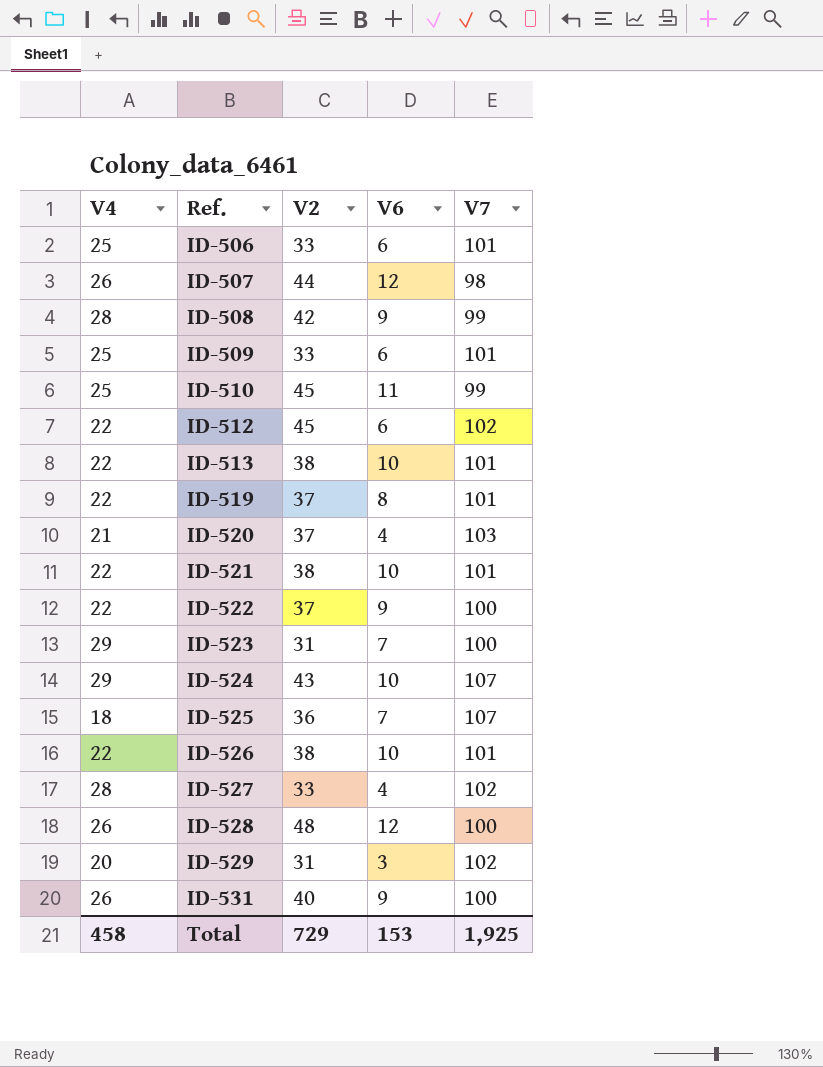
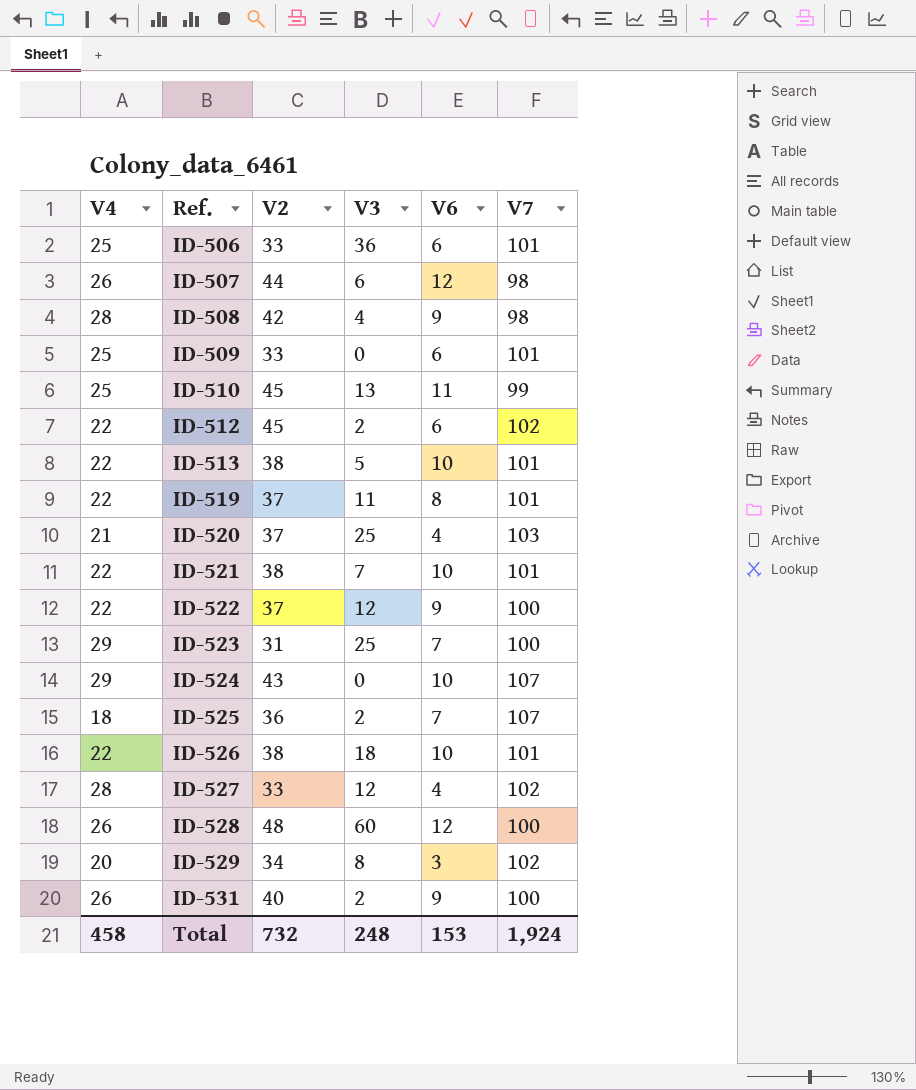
column V3 | position: none -> 4
ID-508 | V7: 99 -> 98
ID-529 | V2: 31 -> 34
Total | V2: 729 -> 732
Total | V7: 1,925 -> 1,924

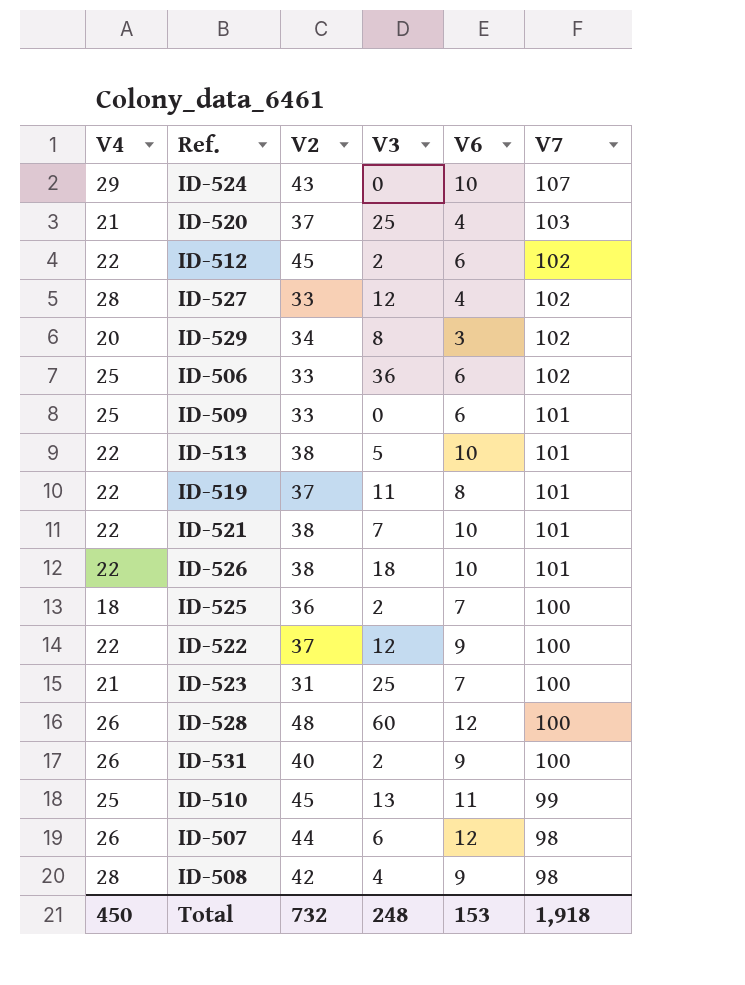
row order: Ref. ascending -> V7 descending
ID-506 | V7: 101 -> 102
ID-525 | V7: 107 -> 100
ID-523 | V4: 29 -> 21
Total | V4: 458 -> 450
Total | V7: 1,924 -> 1,918

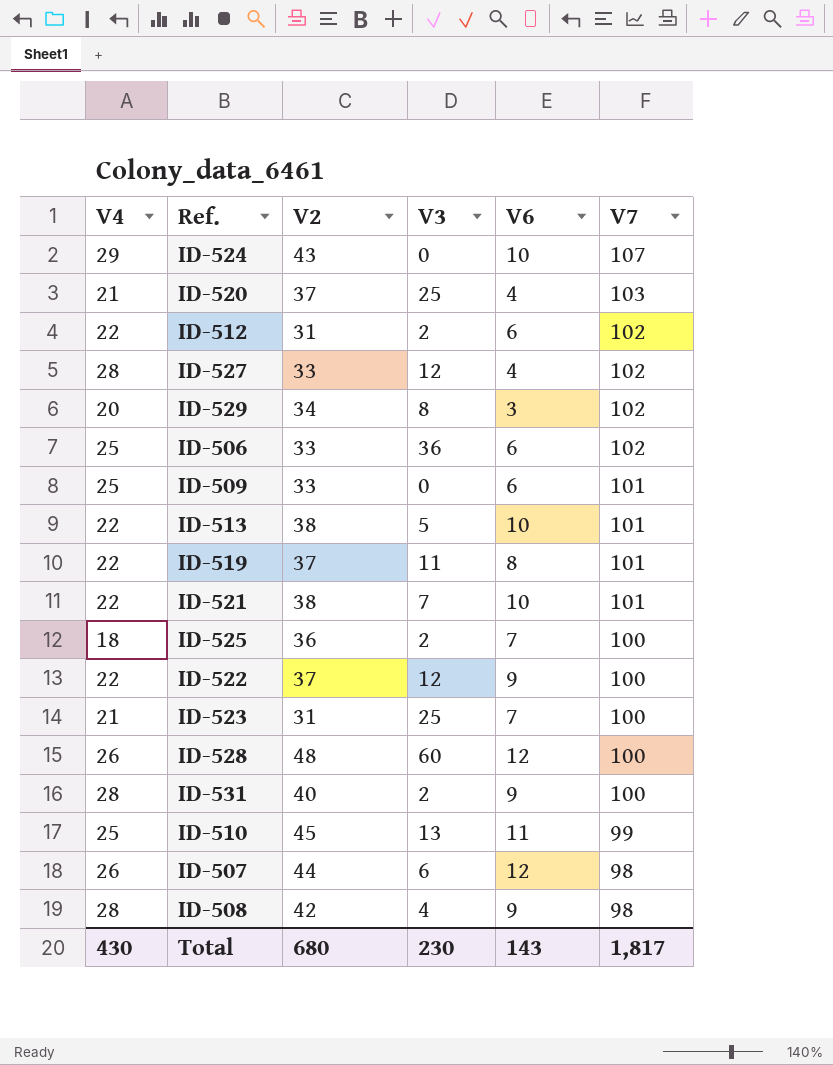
row ID-526: 22 | 38 | 18 | 10 | 101 -> none
ID-512 | V2: 45 -> 31
ID-531 | V4: 26 -> 28
Total | V4: 450 -> 430
Total | V2: 732 -> 680
Total | V3: 248 -> 230
Total | V6: 153 -> 143
Total | V7: 1,918 -> 1,817

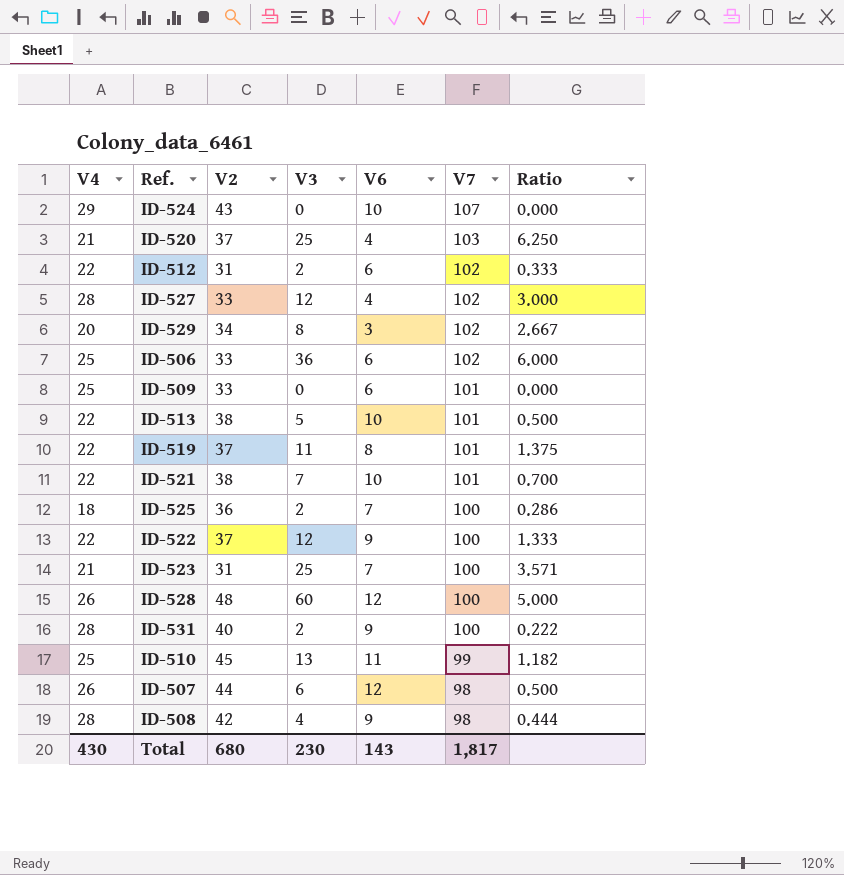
column Ratio | formula: none -> [V3] / [V6]

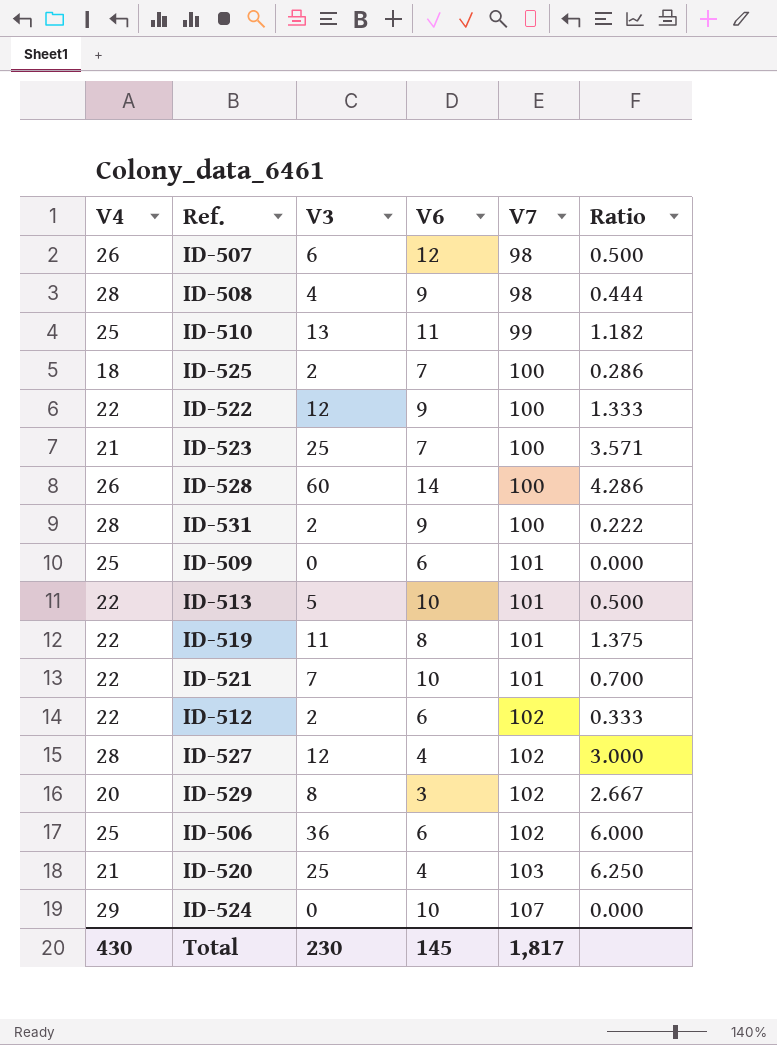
row order: V7 descending -> V7 ascending
column V2 | position: 3 -> none
ID-528 | V6: 12 -> 14
ID-528 | Ratio: 5.000 -> 4.286
Total | V6: 143 -> 145

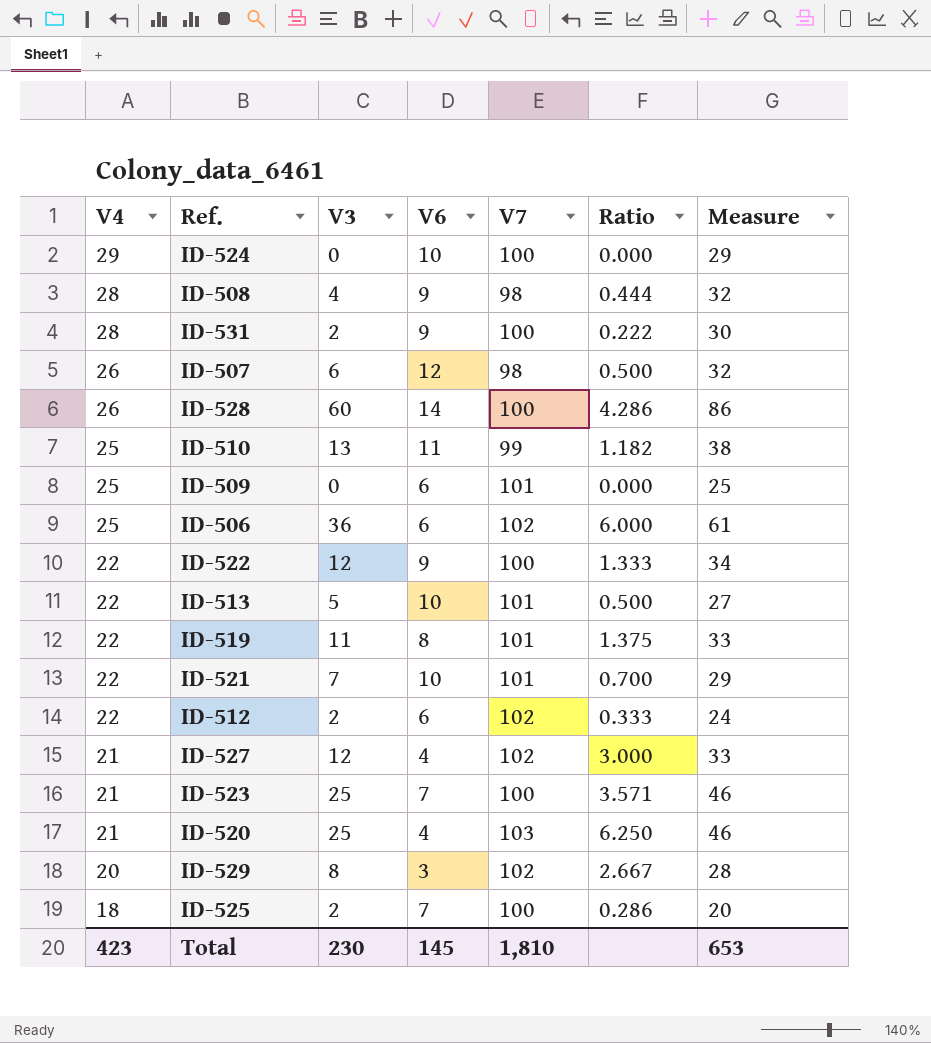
row order: V7 ascending -> V4 descending
column Measure | formula: none -> [V4] + [V3]
ID-524 | V7: 107 -> 100
ID-527 | V4: 28 -> 21
Total | V4: 430 -> 423
Total | V7: 1,817 -> 1,810

